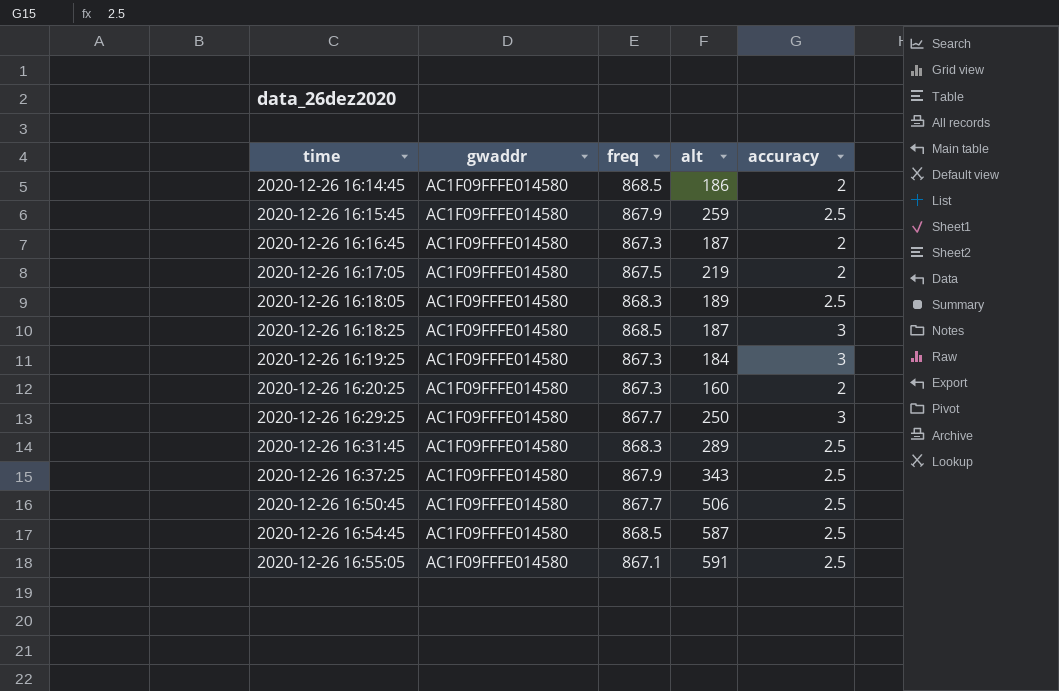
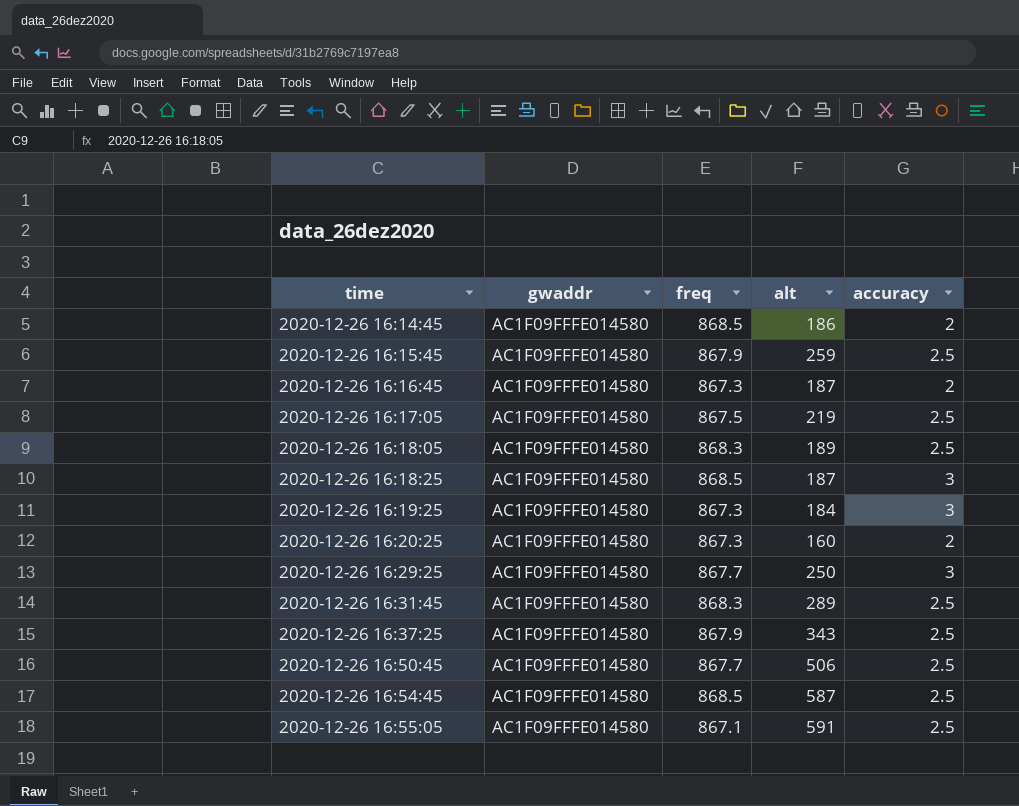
2020-12-26 16:17:05 | accuracy: 2 -> 2.5

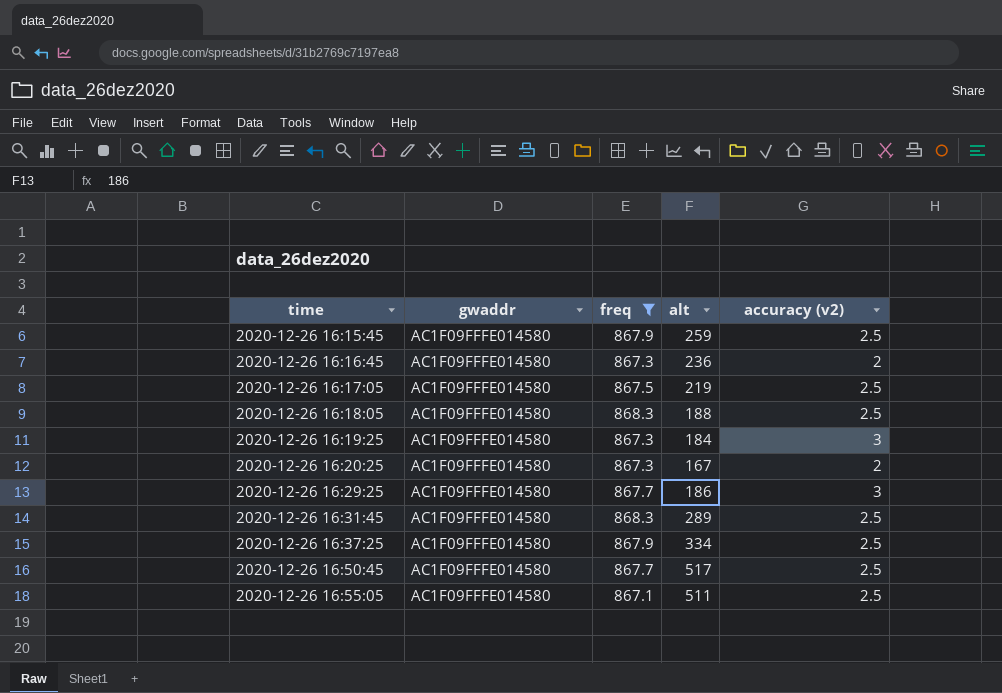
filter: none -> freq != 868.5
column name: accuracy -> accuracy (v2)
2020-12-26 16:16:45 | alt: 187 -> 236
2020-12-26 16:18:05 | alt: 189 -> 188
2020-12-26 16:20:25 | alt: 160 -> 167
2020-12-26 16:29:25 | alt: 250 -> 186
2020-12-26 16:37:25 | alt: 343 -> 334
2020-12-26 16:50:45 | alt: 506 -> 517
2020-12-26 16:55:05 | alt: 591 -> 511

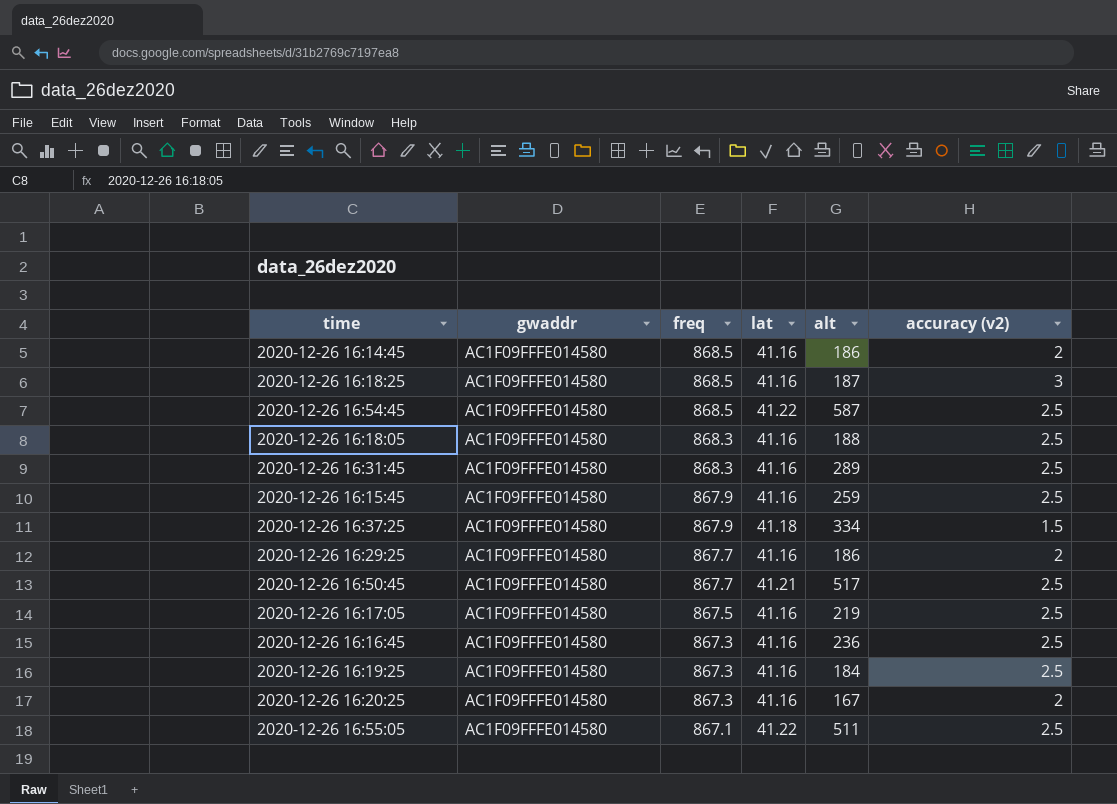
filter: freq != 868.5 -> none
row order: time ascending -> freq descending
column lat | position: none -> 4
2020-12-26 16:37:25 | accuracy (v2): 2.5 -> 1.5
2020-12-26 16:29:25 | accuracy (v2): 3 -> 2
2020-12-26 16:16:45 | accuracy (v2): 2 -> 2.5
2020-12-26 16:19:25 | accuracy (v2): 3 -> 2.5

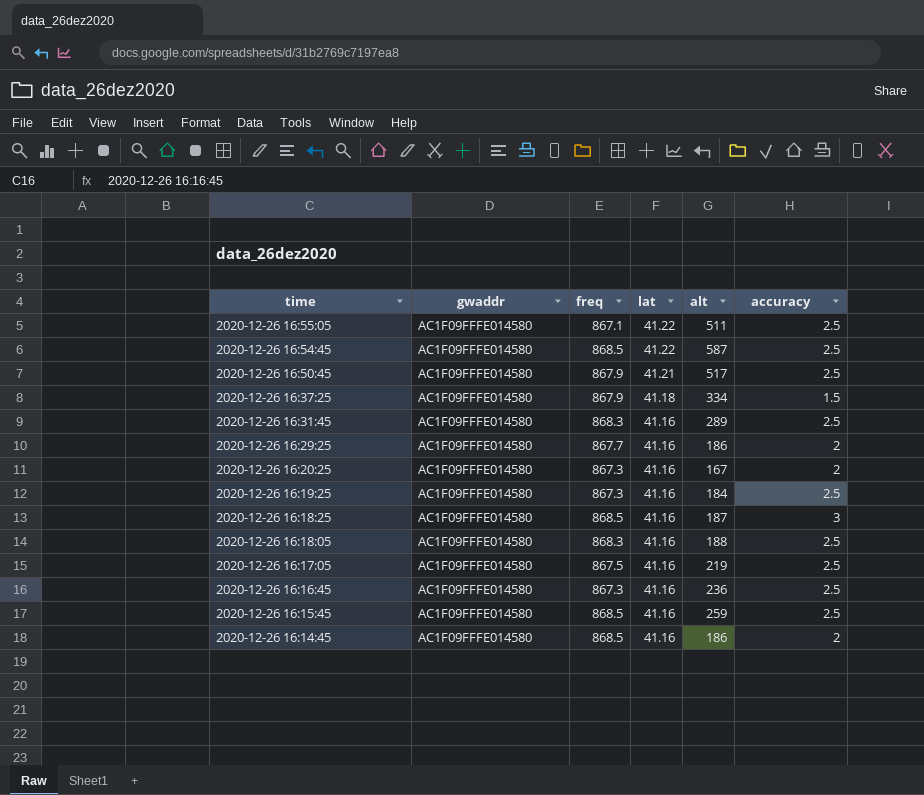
row order: freq descending -> time descending
column name: accuracy (v2) -> accuracy
2020-12-26 16:50:45 | freq: 867.7 -> 867.9
2020-12-26 16:15:45 | freq: 867.9 -> 868.5

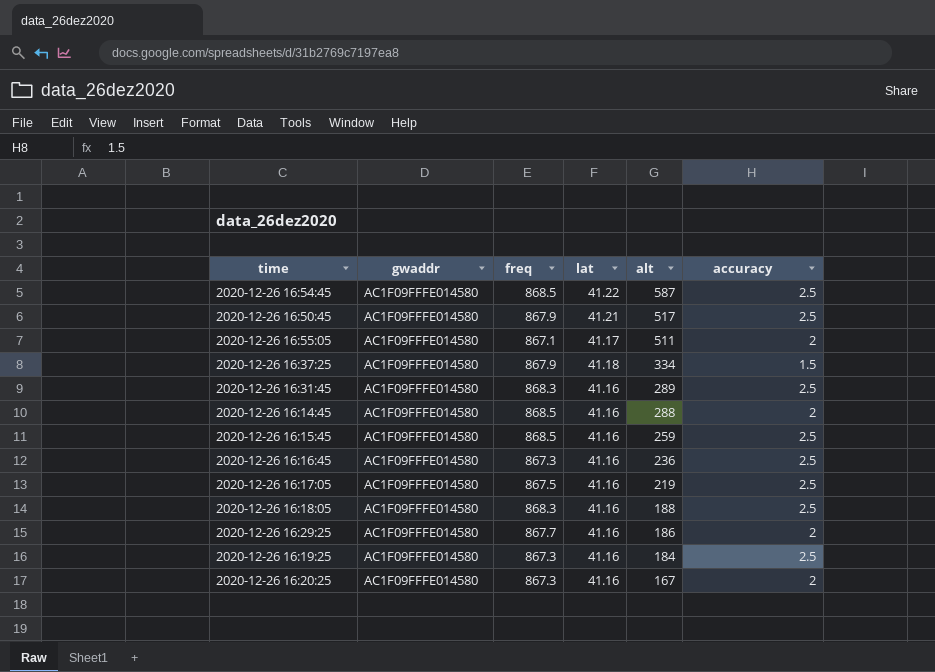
row order: time descending -> alt descending
row 2020-12-26 16:18:25: AC1F09FFFE014580 | 868.5 | 41.16 | 187 | 3 -> none
2020-12-26 16:55:05 | lat: 41.22 -> 41.17
2020-12-26 16:55:05 | accuracy: 2.5 -> 2
2020-12-26 16:14:45 | alt: 186 -> 288

